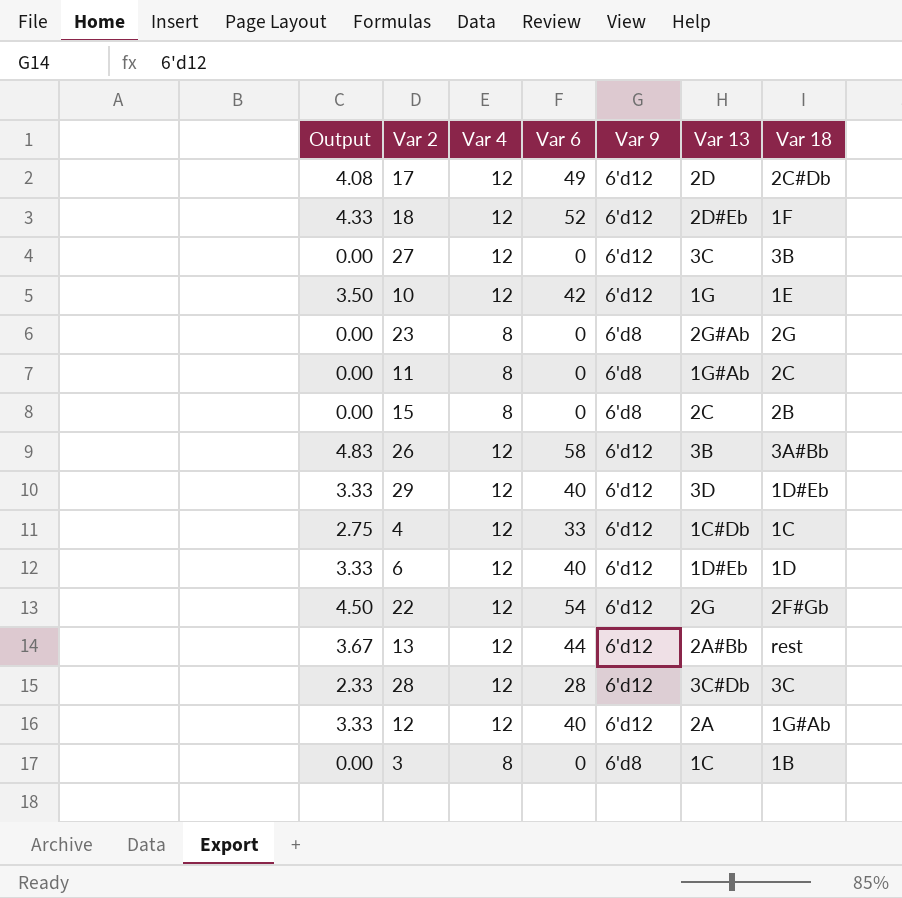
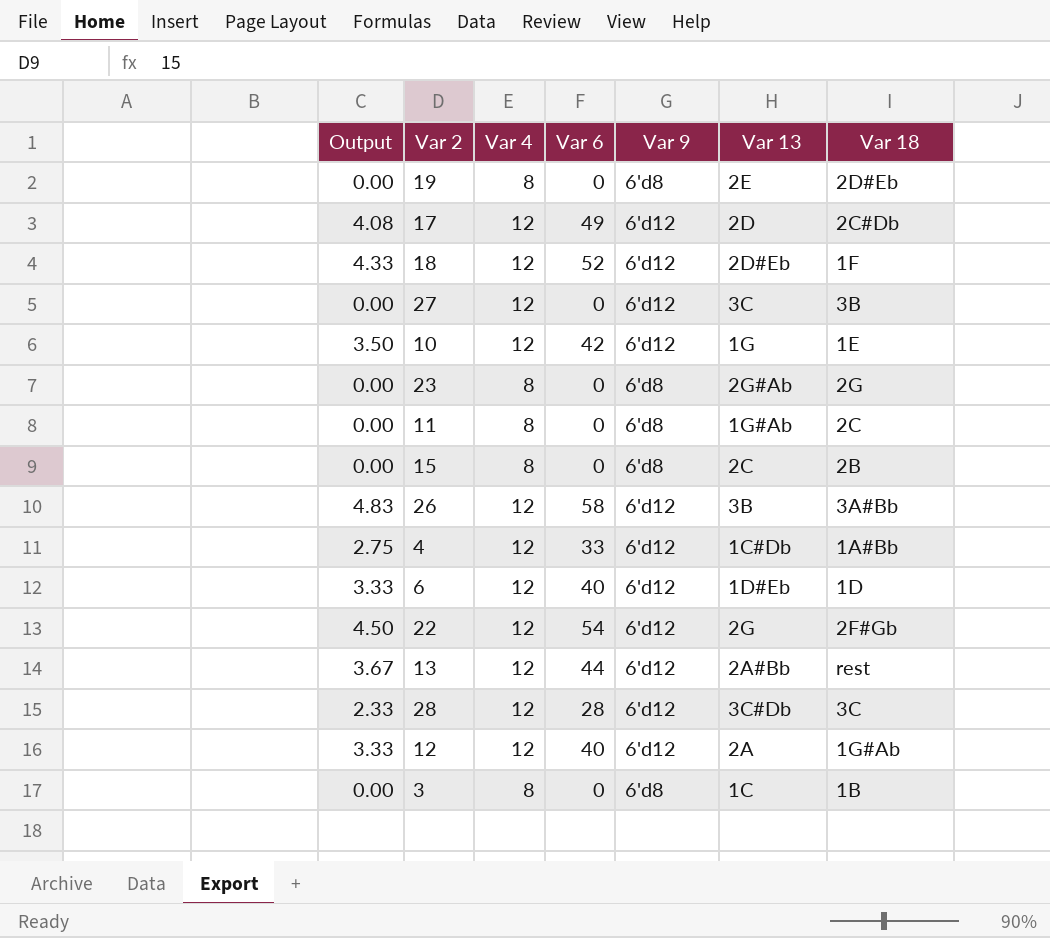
row 29: 3.33 | 12 | 40 | 6'd12 | 3D | 1D#Eb -> none
row 19: none -> 0.00 | 8 | 0 | 6'd8 | 2E | 2D#Eb
4 | Var 18: 1C -> 1A#Bb

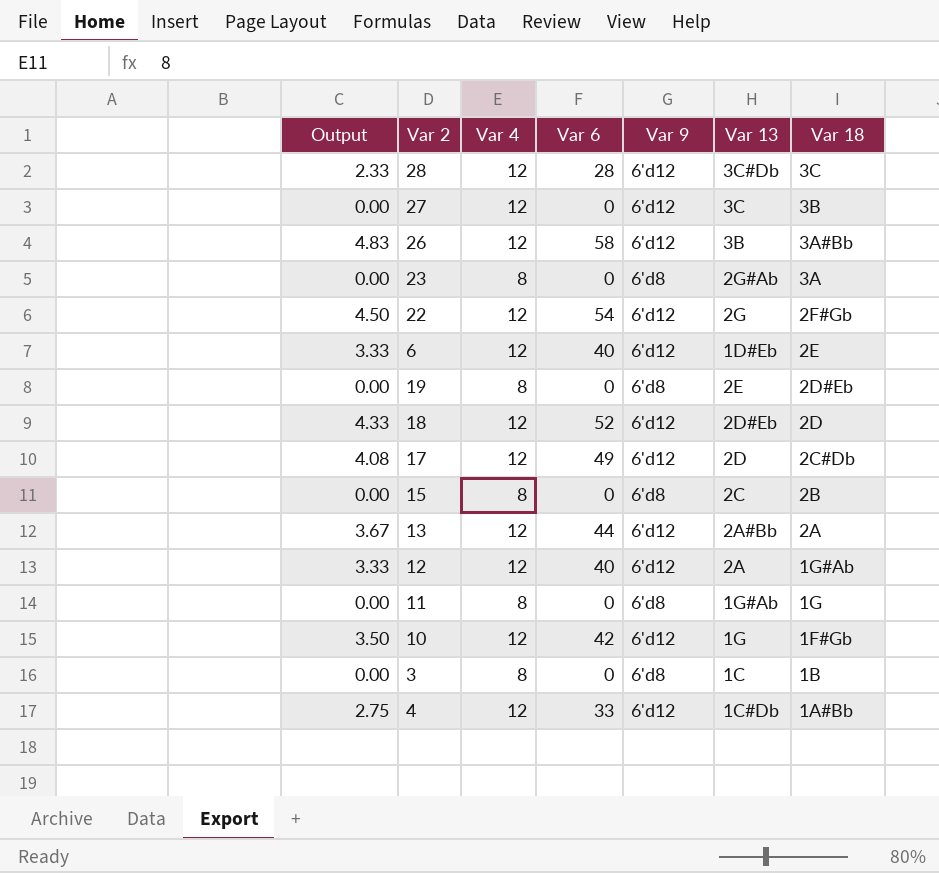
row order: none -> Var 18 descending
23 | Var 18: 2G -> 3A
6 | Var 18: 1D -> 2E
18 | Var 18: 1F -> 2D
13 | Var 18: rest -> 2A
11 | Var 18: 2C -> 1G
10 | Var 18: 1E -> 1F#Gb

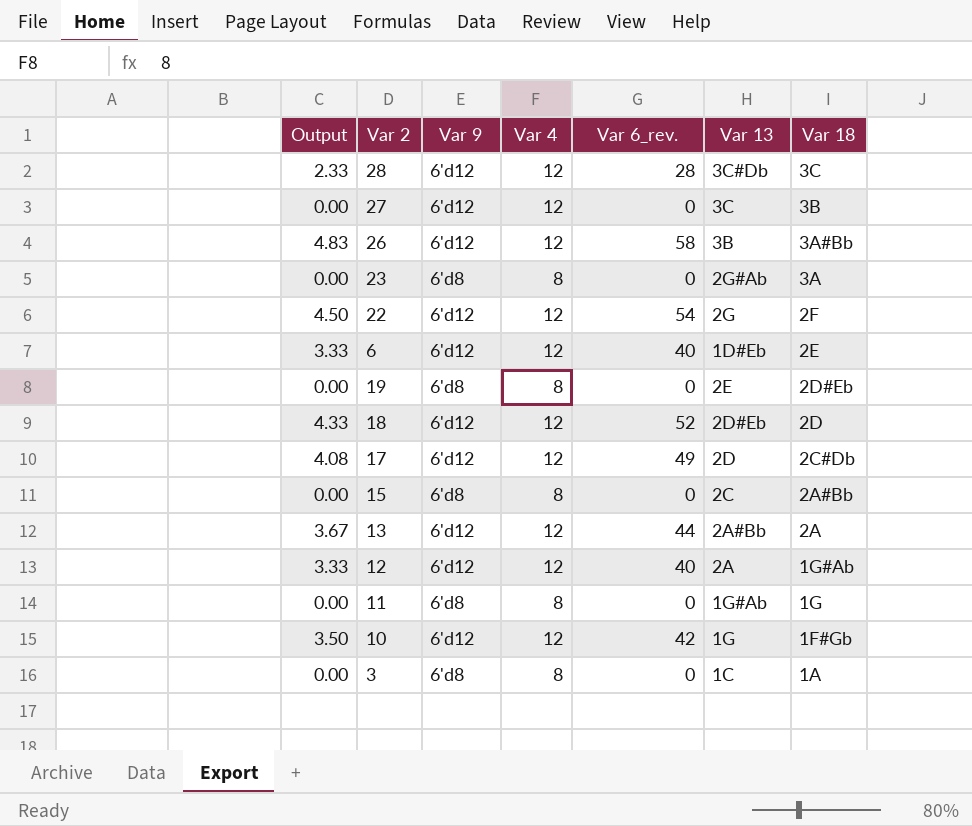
column Var 9 | position: 5 -> 3
column name: Var 6 -> Var 6_rev.
row 4: 2.75 | 12 | 33 | 6'd12 | 1C#Db | 1A#Bb -> none
22 | Var 18: 2F#Gb -> 2F
15 | Var 18: 2B -> 2A#Bb
3 | Var 18: 1B -> 1A

